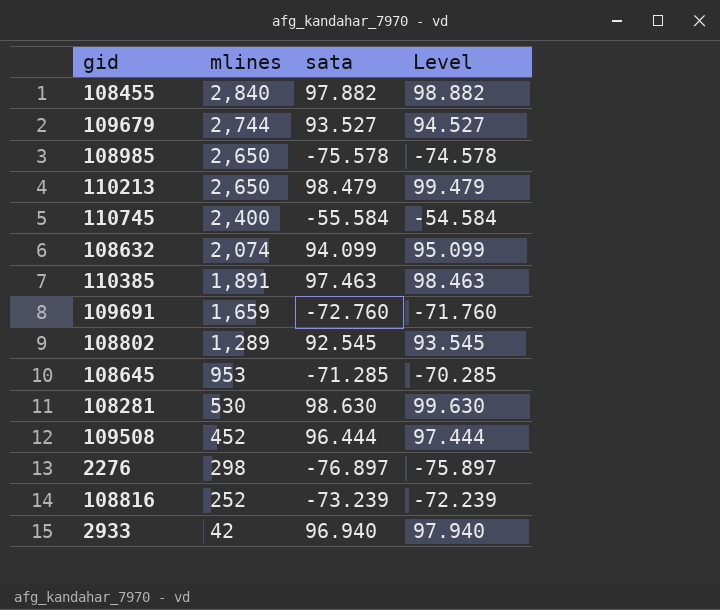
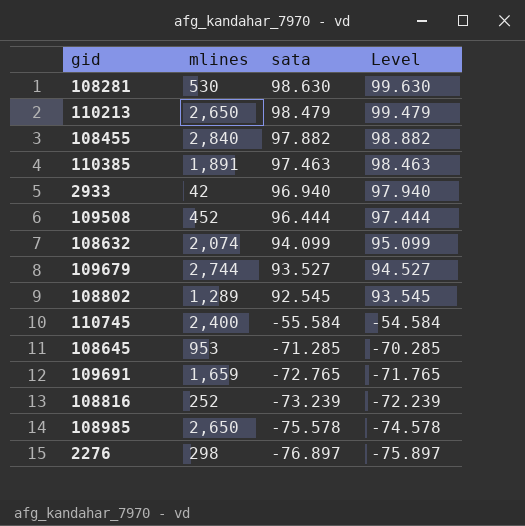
row order: mlines descending -> sata descending
109691 | sata: -72.760 -> -72.765
109691 | Level: -71.760 -> -71.765

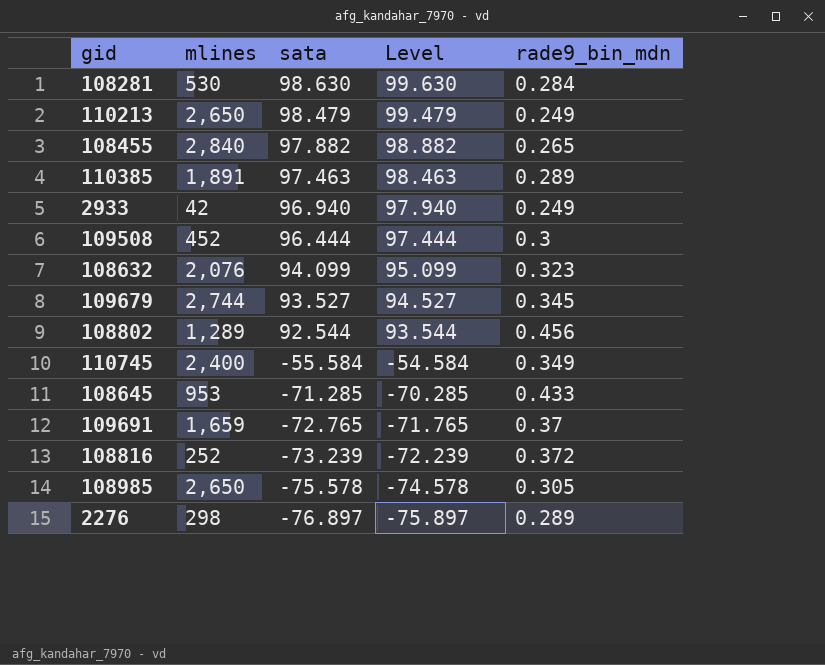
column rade9_bin_mdn | position: none -> 5
108632 | mlines: 2,074 -> 2,076
108802 | sata: 92.545 -> 92.544
108802 | Level: 93.545 -> 93.544

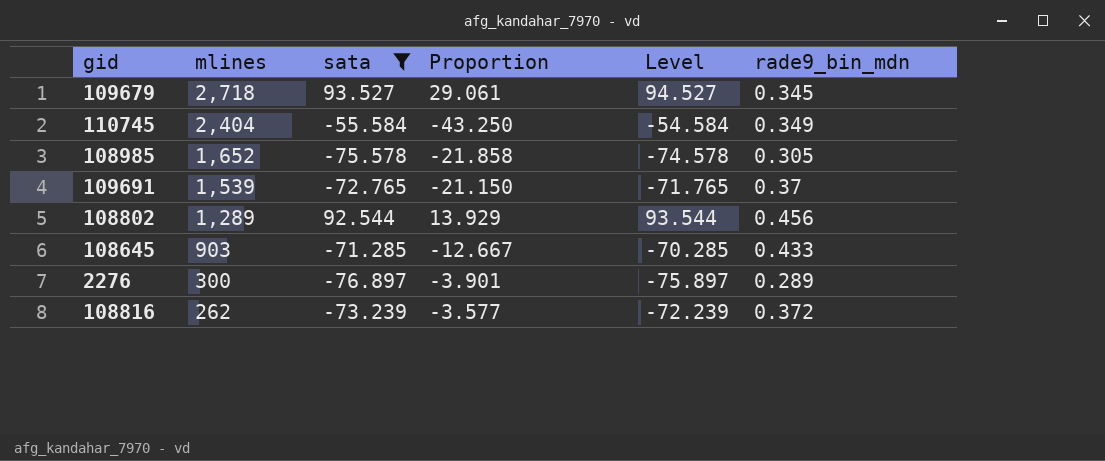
filter: none -> sata <= 93.527
row order: sata descending -> mlines descending
column Proportion | formula: none -> [mlines] / [sata]
109679 | mlines: 2,744 -> 2,718
110745 | mlines: 2,400 -> 2,404
108985 | mlines: 2,650 -> 1,652
109691 | mlines: 1,659 -> 1,539
108645 | mlines: 953 -> 903
2276 | mlines: 298 -> 300
108816 | mlines: 252 -> 262

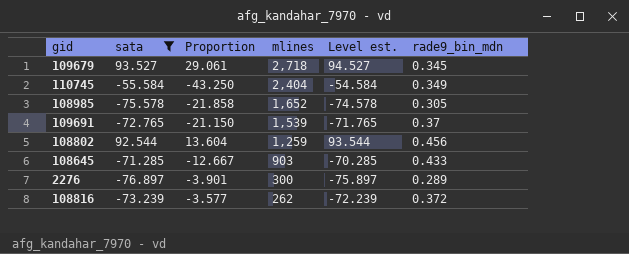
column mlines | position: 2 -> 4
column name: Level -> Level est.
108802 | Proportion: 13.929 -> 13.604
108802 | mlines: 1,289 -> 1,259

